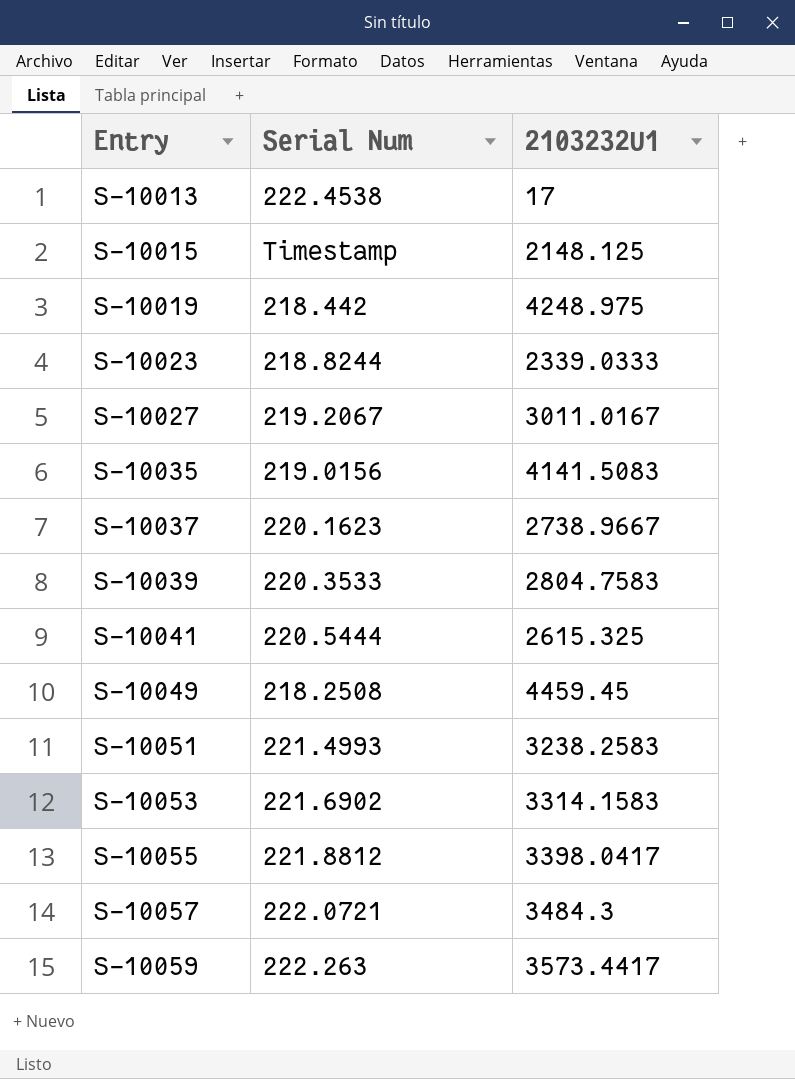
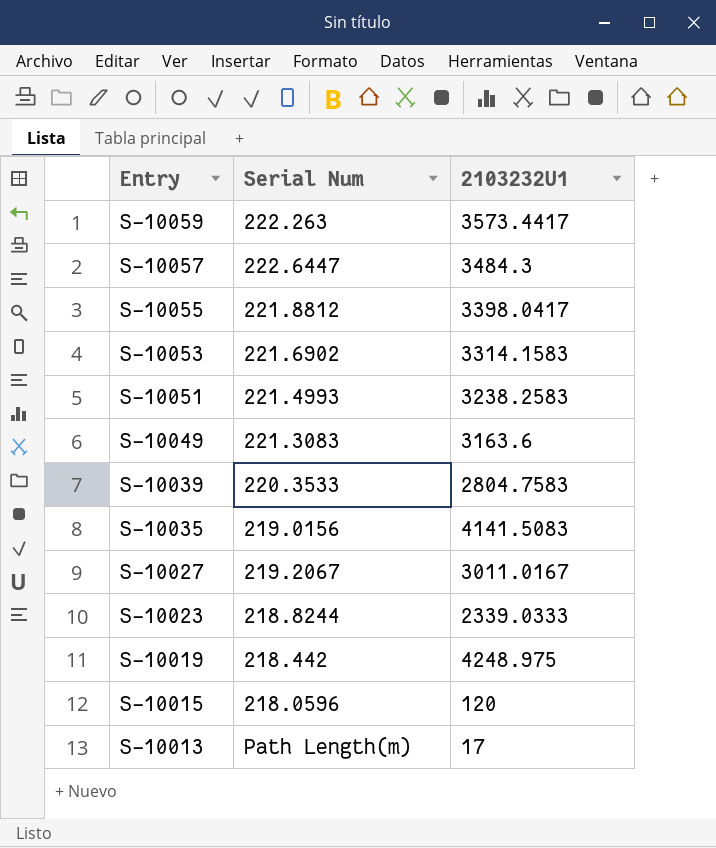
row order: Entry ascending -> Entry descending
row S-10037: 220.1623 | 2738.9667 -> none
row S-10041: 220.5444 | 2615.325 -> none
S-10057 | Serial Num: 222.0721 -> 222.6447
S-10049 | Serial Num: 218.2508 -> 221.3083
S-10049 | 2103232U1: 4459.45 -> 3163.6
S-10015 | Serial Num: Timestamp -> 218.0596
S-10015 | 2103232U1: 2148.125 -> 120
S-10013 | Serial Num: 222.4538 -> Path Length(m)

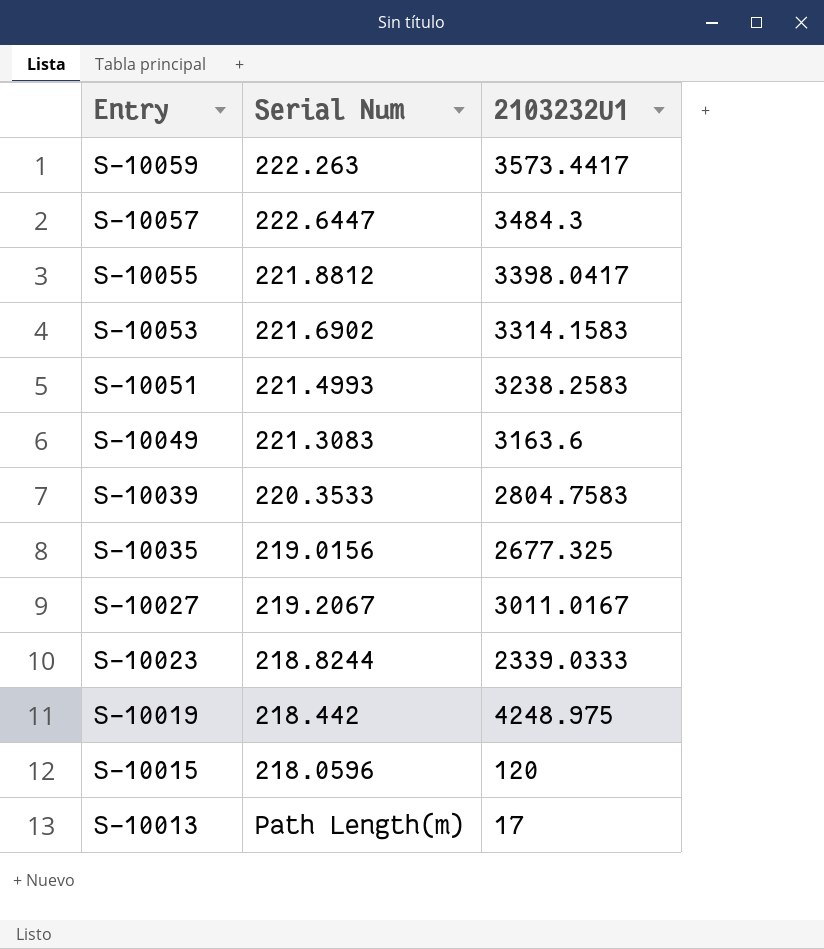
S-10035 | 2103232U1: 4141.5083 -> 2677.325

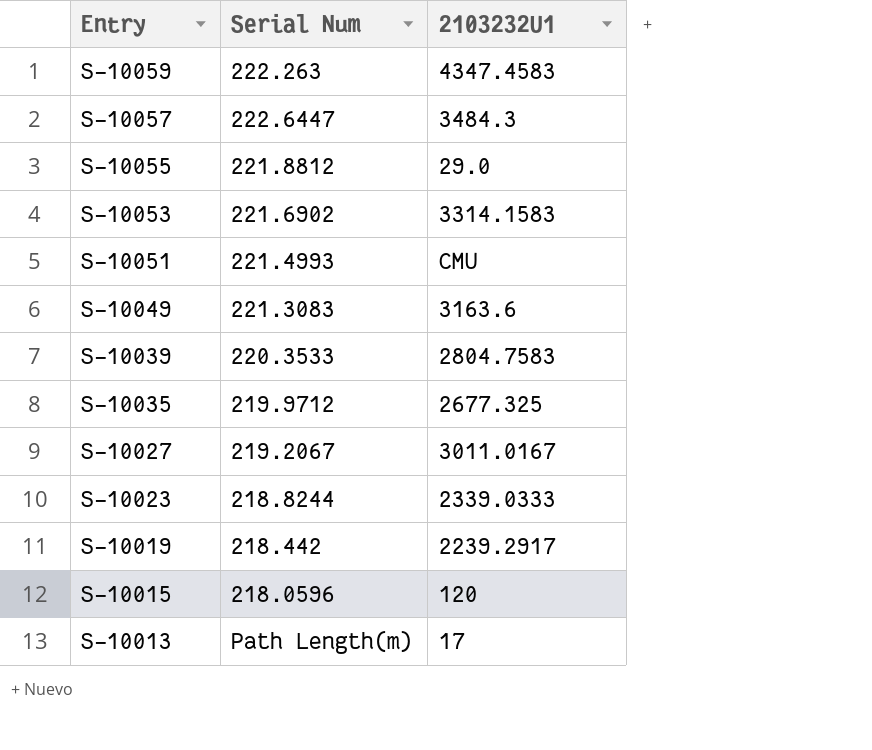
S-10059 | 2103232U1: 3573.4417 -> 4347.4583
S-10055 | 2103232U1: 3398.0417 -> 29.0
S-10051 | 2103232U1: 3238.2583 -> CMU
S-10035 | Serial Num: 219.0156 -> 219.9712
S-10019 | 2103232U1: 4248.975 -> 2239.2917

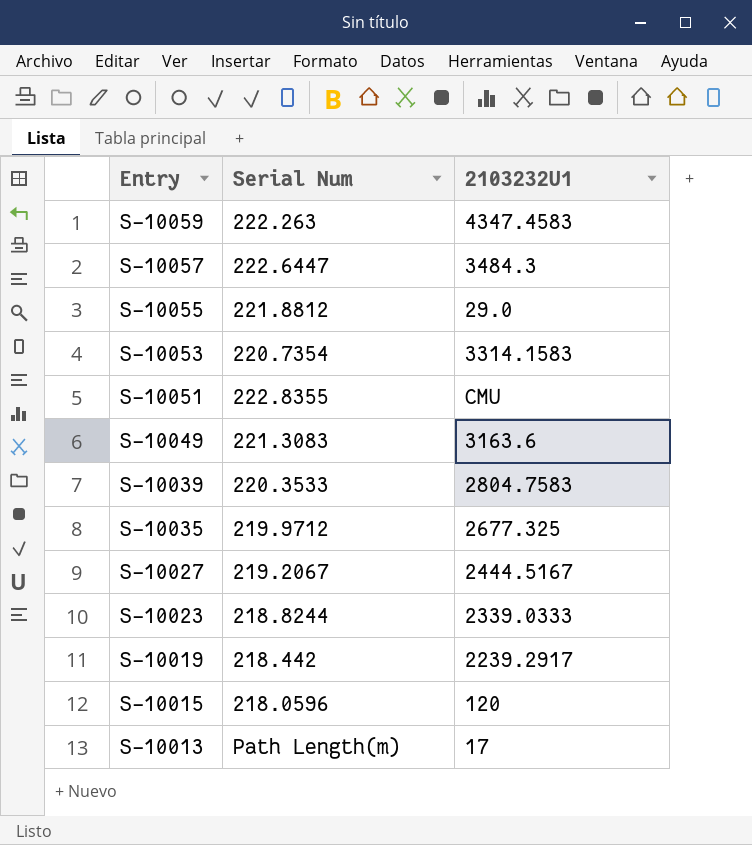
S-10053 | Serial Num: 221.6902 -> 220.7354
S-10051 | Serial Num: 221.4993 -> 222.8355
S-10027 | 2103232U1: 3011.0167 -> 2444.5167

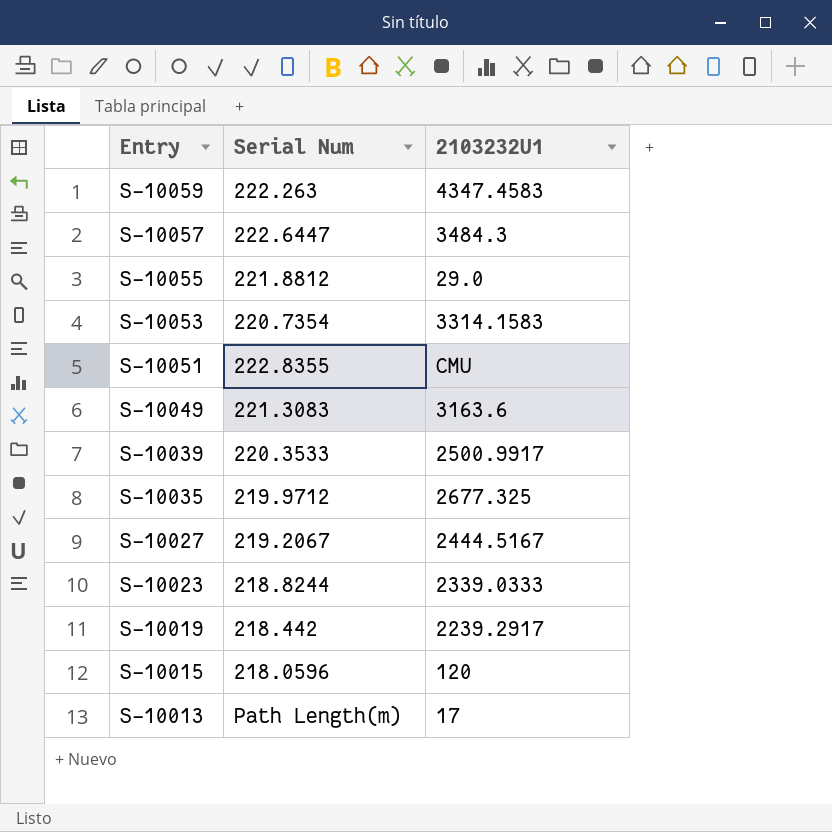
S-10039 | 2103232U1: 2804.7583 -> 2500.9917

